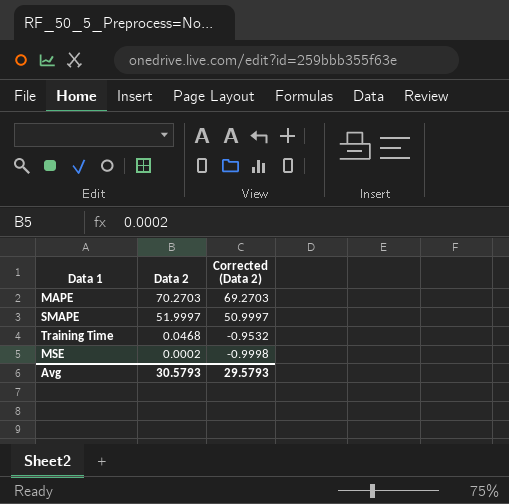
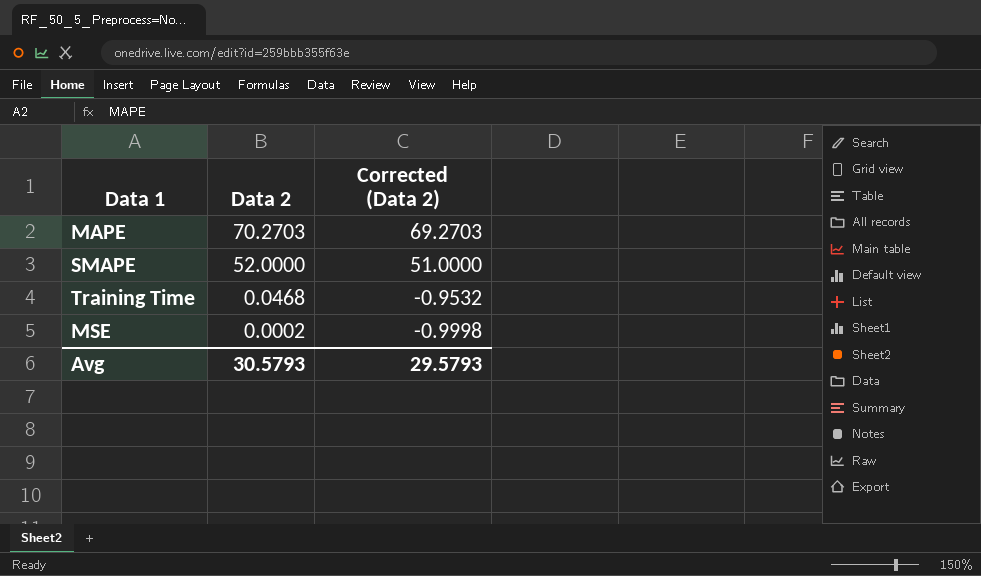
SMAPE | Data 2: 51.9997 -> 52.0000
SMAPE | Corrected (Data 2): 50.9997 -> 51.0000

